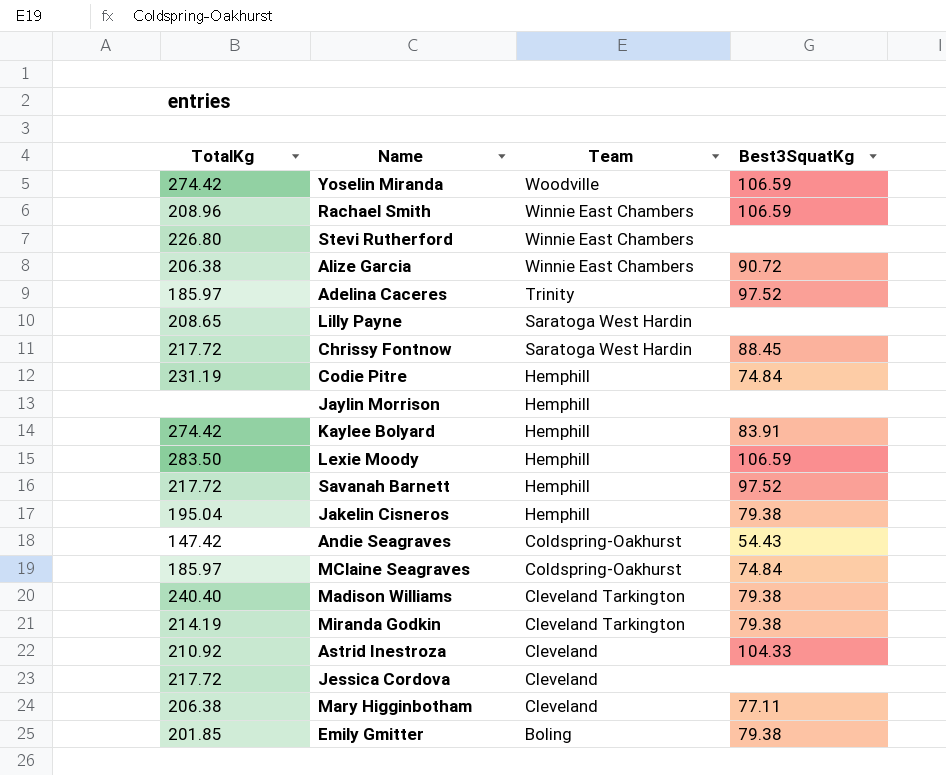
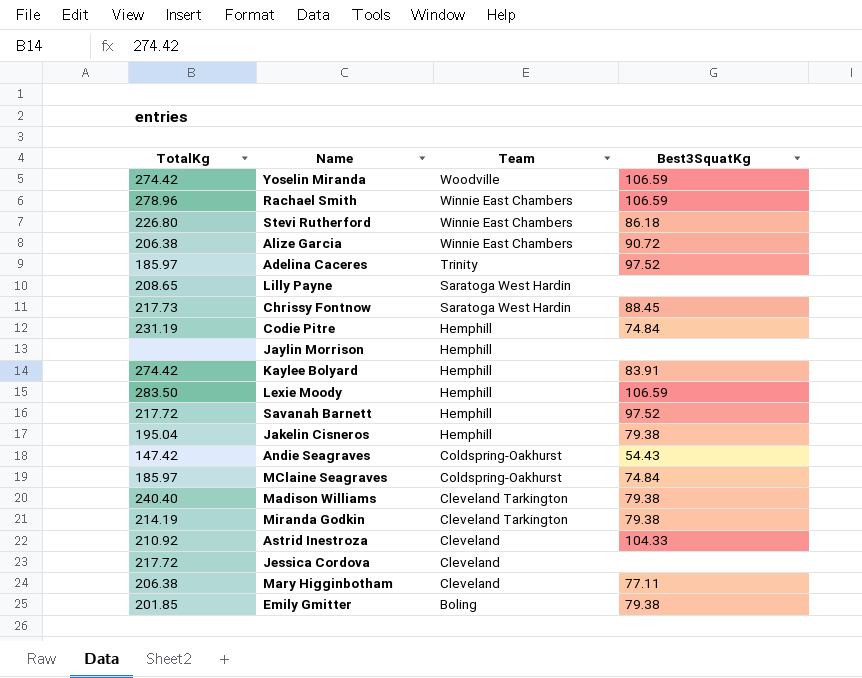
Rachael Smith | TotalKg: 208.96 -> 278.96
Stevi Rutherford | Best3SquatKg: none -> 86.18
Chrissy Fontnow | TotalKg: 217.72 -> 217.73

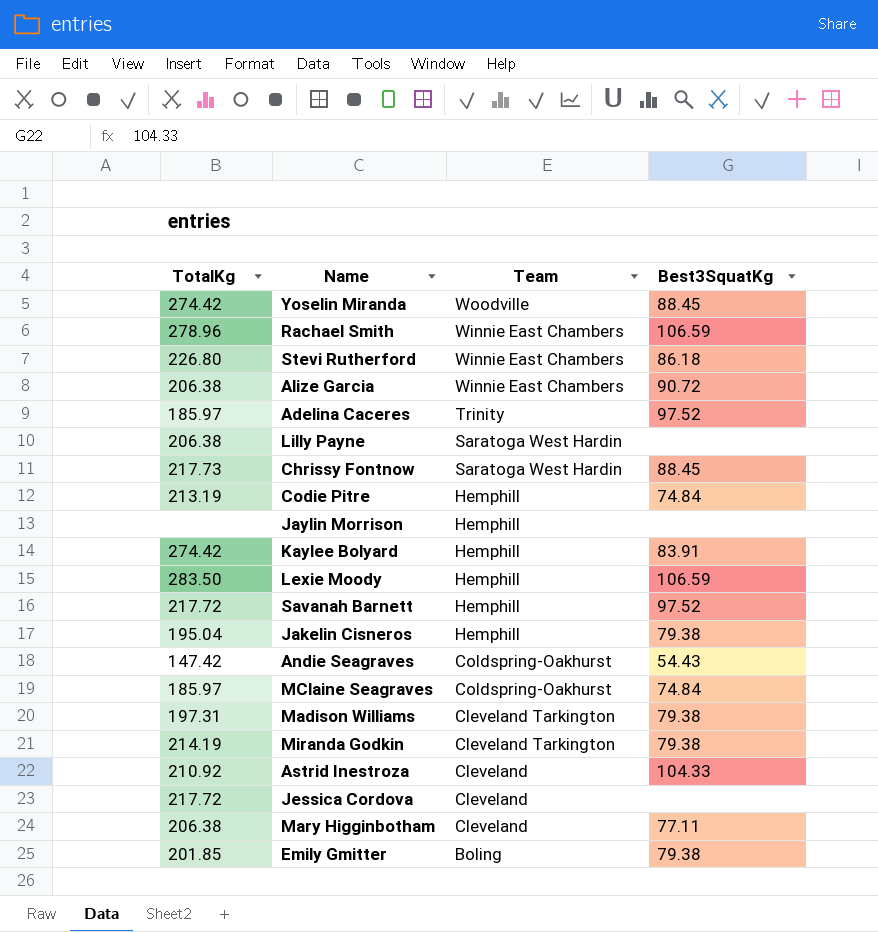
Yoselin Miranda | Best3SquatKg: 106.59 -> 88.45
Lilly Payne | TotalKg: 208.65 -> 206.38
Codie Pitre | TotalKg: 231.19 -> 213.19
Madison Williams | TotalKg: 240.40 -> 197.31

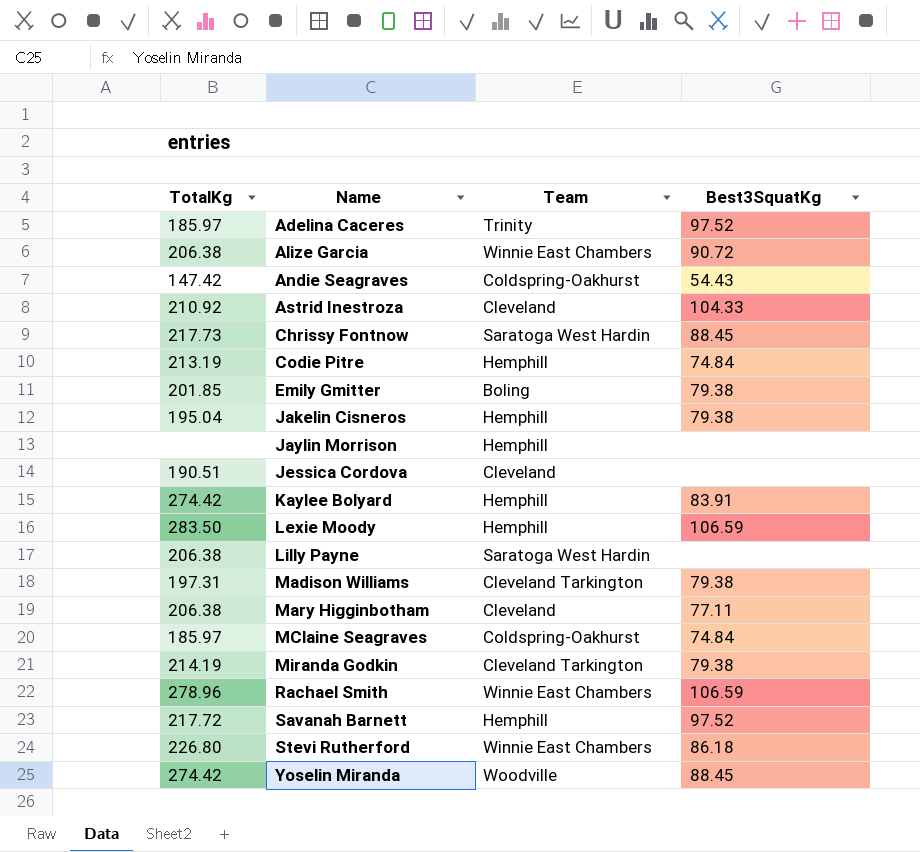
row order: Team descending -> Name ascending
Jessica Cordova | TotalKg: 217.72 -> 190.51

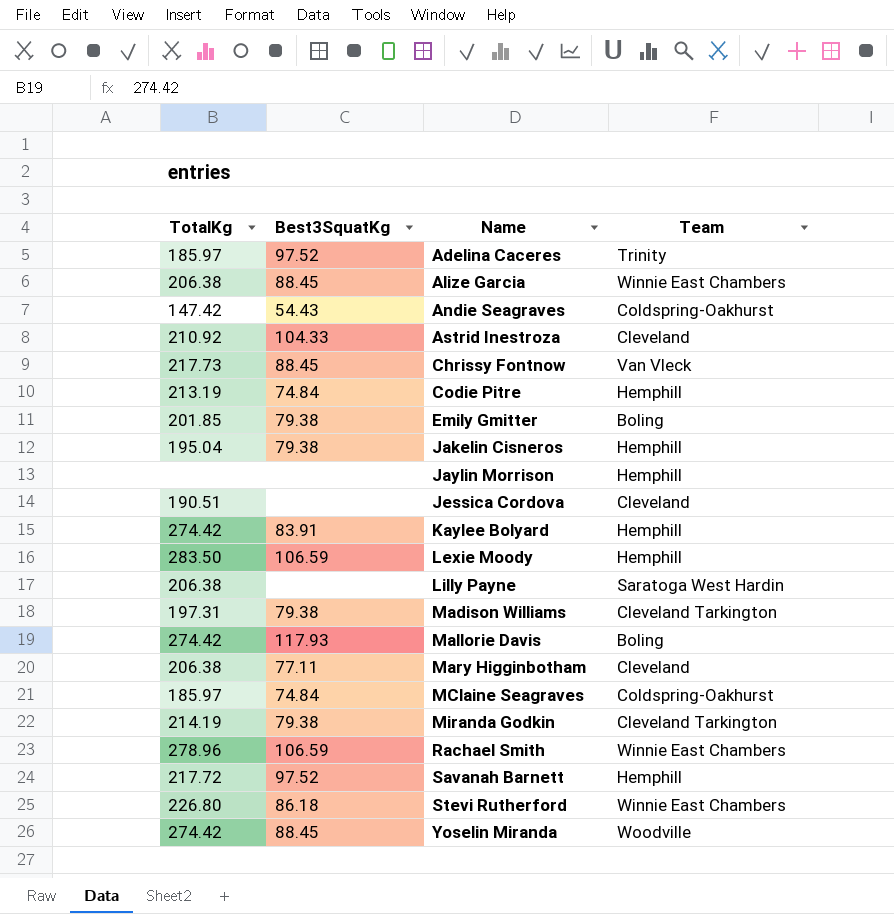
column Best3SquatKg | position: 4 -> 2
Alize Garcia | Best3SquatKg: 90.72 -> 88.45
Chrissy Fontnow | Team: Saratoga West Hardin -> Van Vleck
row Mallorie Davis: none -> 274.42 | 117.93 | Boling

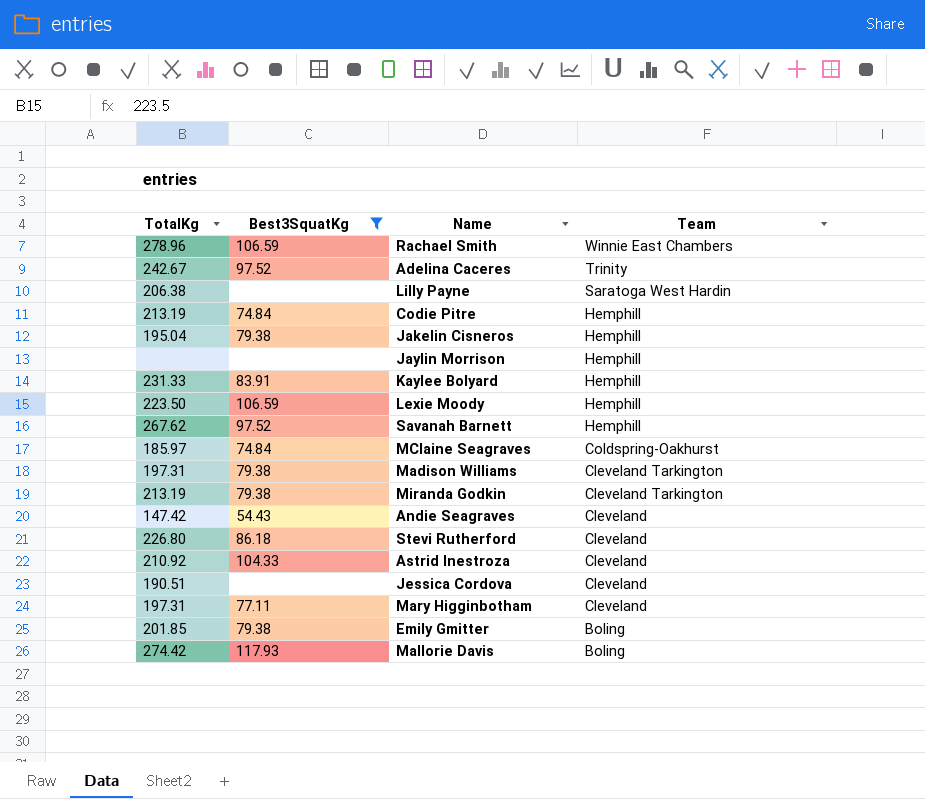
filter: none -> Best3SquatKg != 88.45
row order: Name ascending -> Team descending
Adelina Caceres | TotalKg: 185.97 -> 242.67
Kaylee Bolyard | TotalKg: 274.42 -> 231.33
Lexie Moody | TotalKg: 283.50 -> 223.50
Savanah Barnett | TotalKg: 217.72 -> 267.62
Miranda Godkin | TotalKg: 214.19 -> 213.19
Andie Seagraves | Team: Coldspring-Oakhurst -> Cleveland
Stevi Rutherford | Team: Winnie East Chambers -> Cleveland
Mary Higginbotham | TotalKg: 206.38 -> 197.31

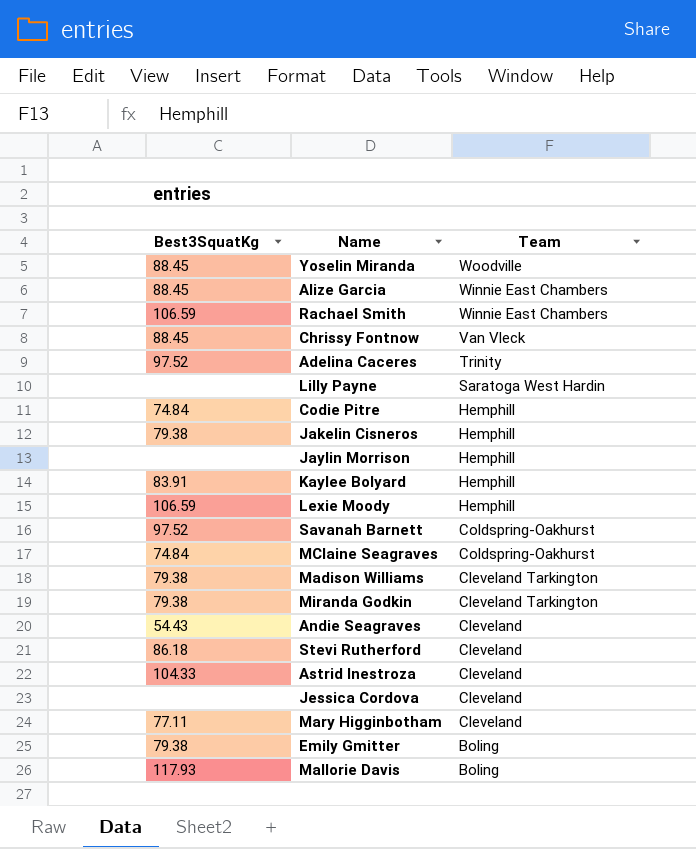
filter: Best3SquatKg != 88.45 -> none
column TotalKg | position: 1 -> none
Savanah Barnett | Team: Hemphill -> Coldspring-Oakhurst

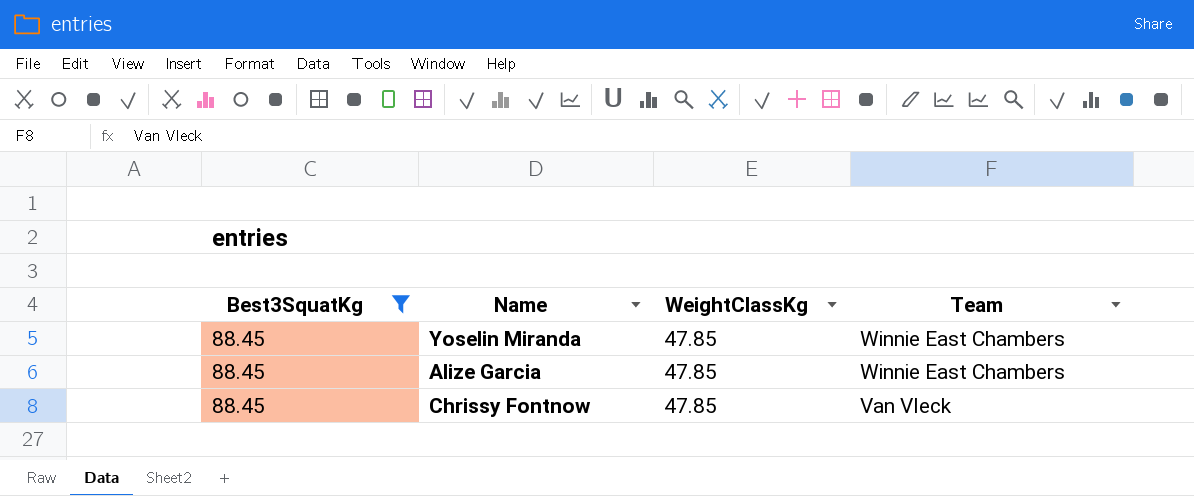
filter: none -> Best3SquatKg = 88.45
column WeightClassKg | position: none -> 3
Yoselin Miranda | Team: Woodville -> Winnie East Chambers

